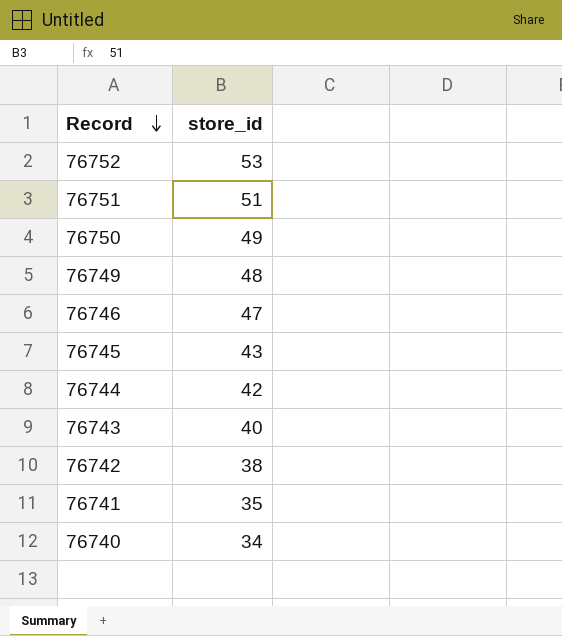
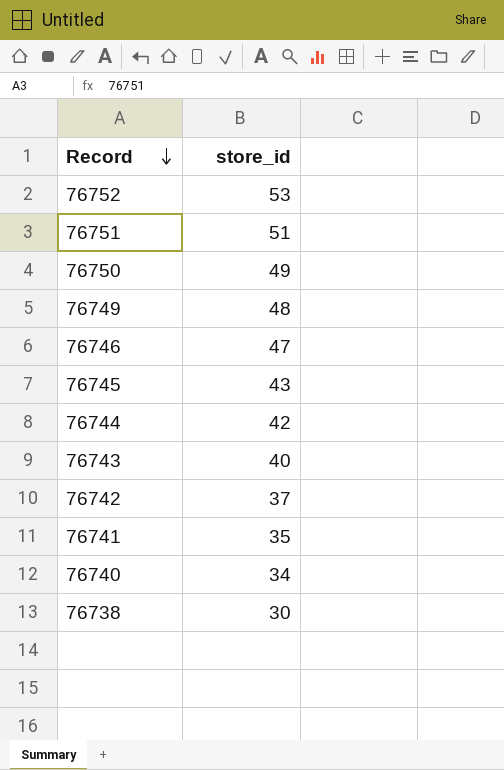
76742 | store_id: 38 -> 37
row 76738: none -> 30

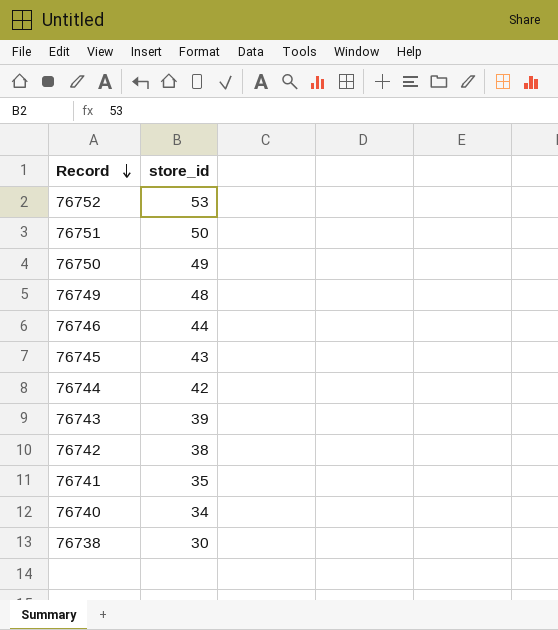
76751 | store_id: 51 -> 50
76746 | store_id: 47 -> 44
76743 | store_id: 40 -> 39
76742 | store_id: 37 -> 38

